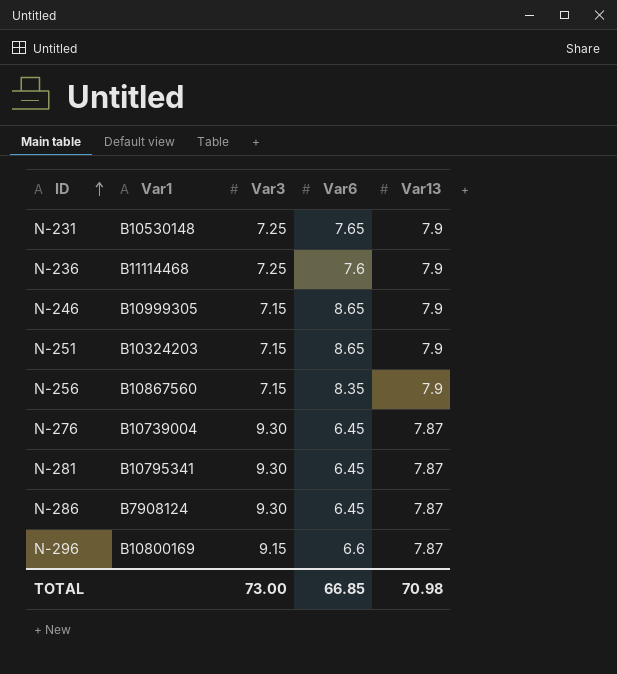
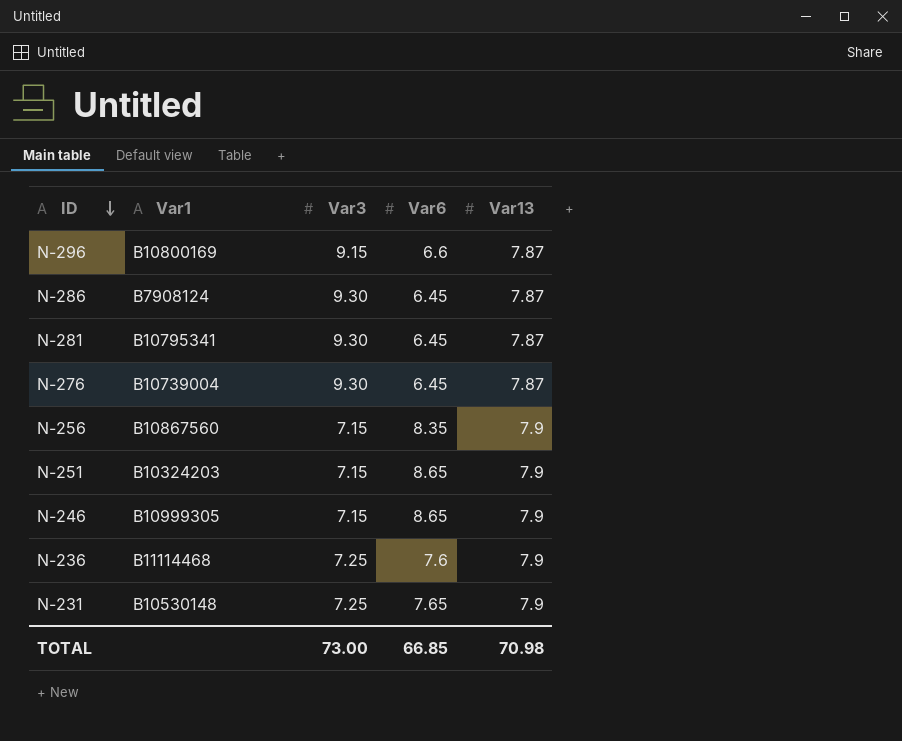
row order: ID ascending -> ID descending

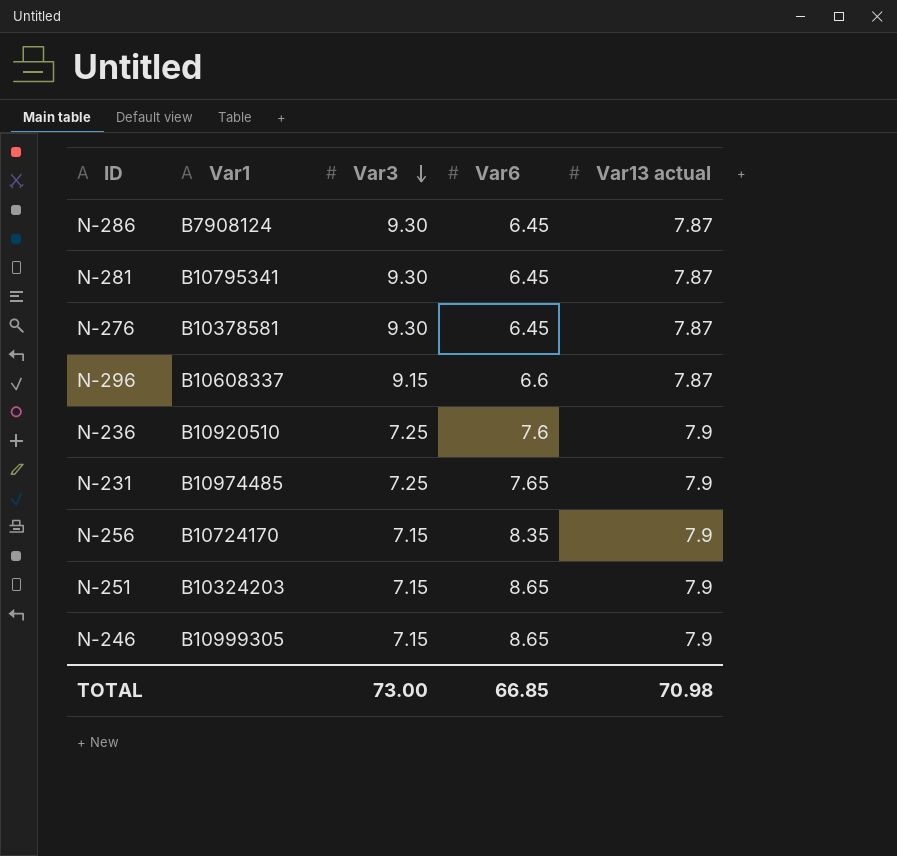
row order: ID descending -> Var3 descending
column name: Var13 -> Var13 actual
N-276 | Var1: B10739004 -> B10378581
N-296 | Var1: B10800169 -> B10608337
N-236 | Var1: B11114468 -> B10920510
N-231 | Var1: B10530148 -> B10974485
N-256 | Var1: B10867560 -> B10724170

